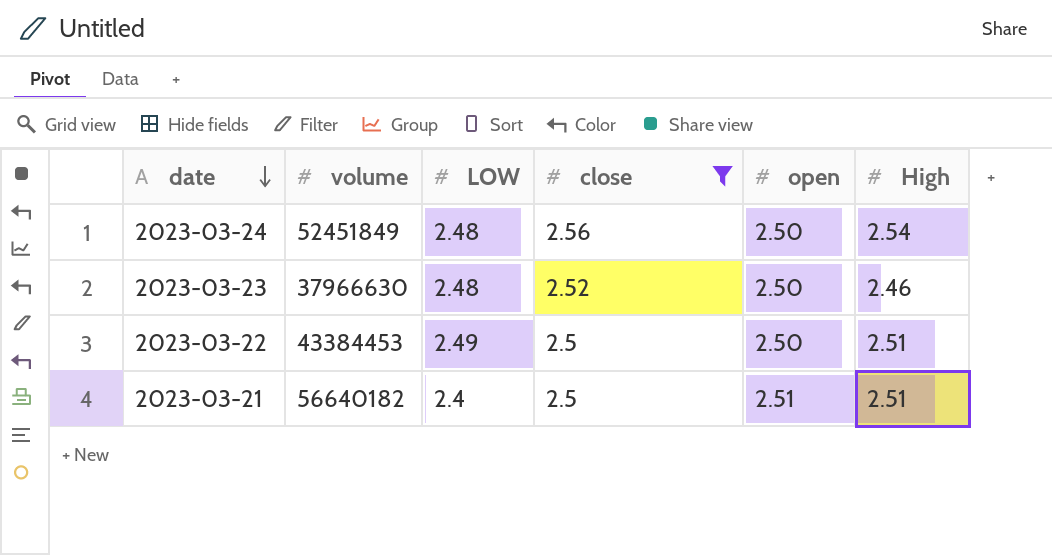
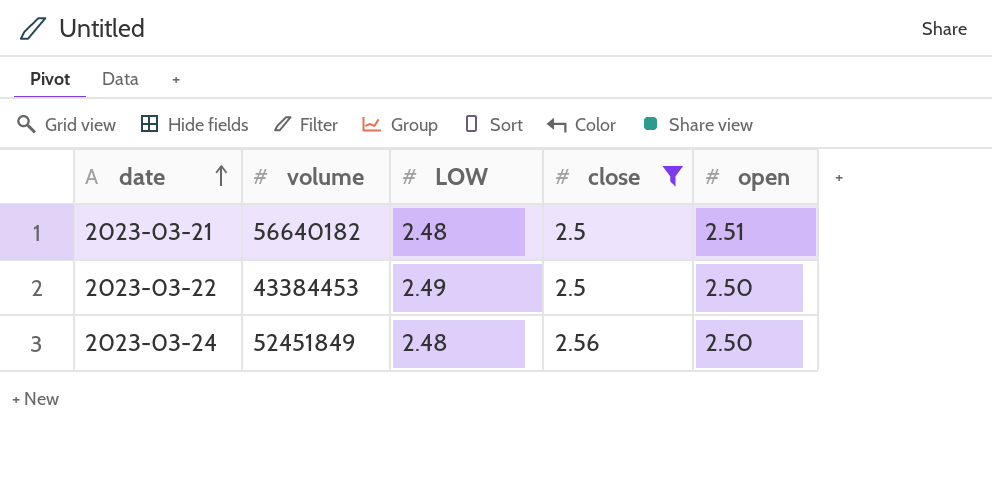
row order: date descending -> date ascending
column High | position: 6 -> none
row 2023-03-23: 37966630 | 2.48 | 2.52 | 2.50 | 2.46 -> none
2023-03-21 | LOW: 2.4 -> 2.48

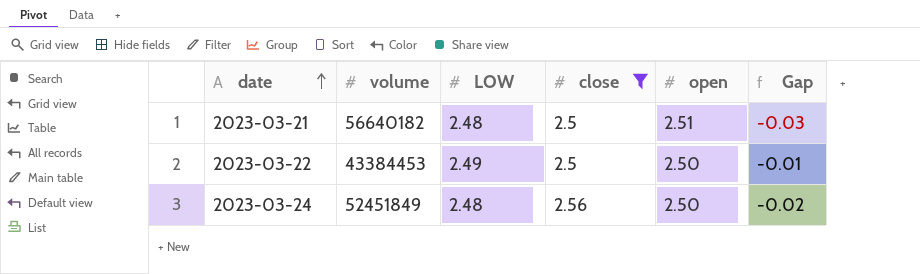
column Gap | formula: none -> [LOW] - [open]

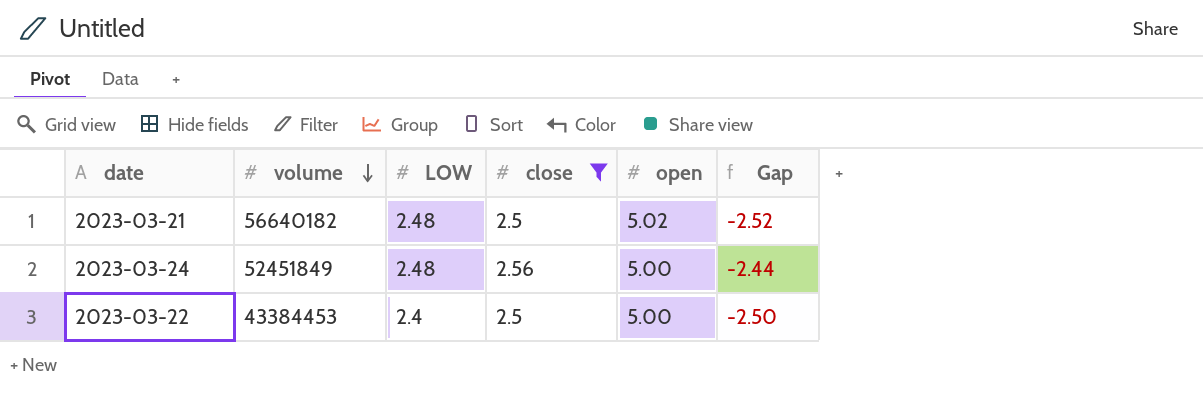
row order: date ascending -> volume descending
column Gap | formula: [LOW] - [open] -> [close] - [open]
2023-03-21 | open: 2.51 -> 5.02
2023-03-24 | open: 2.50 -> 5.00
2023-03-22 | LOW: 2.49 -> 2.4
2023-03-22 | open: 2.50 -> 5.00

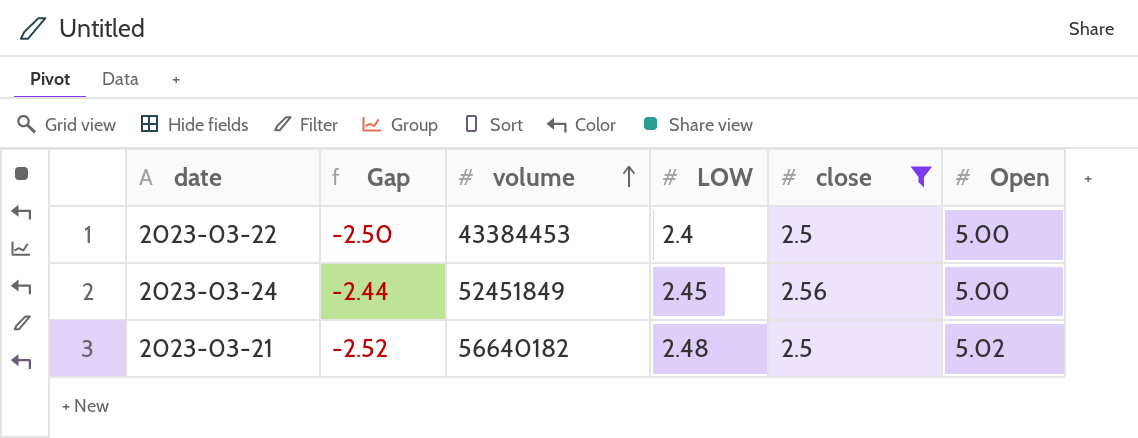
row order: volume descending -> volume ascending
column Gap | position: 6 -> 2
column name: open -> Open
2023-03-24 | LOW: 2.48 -> 2.45

